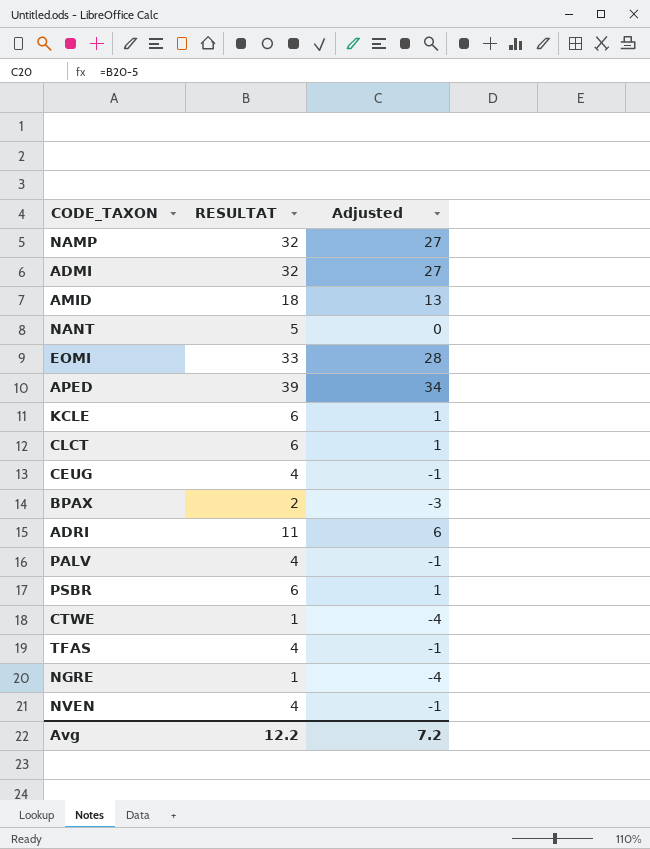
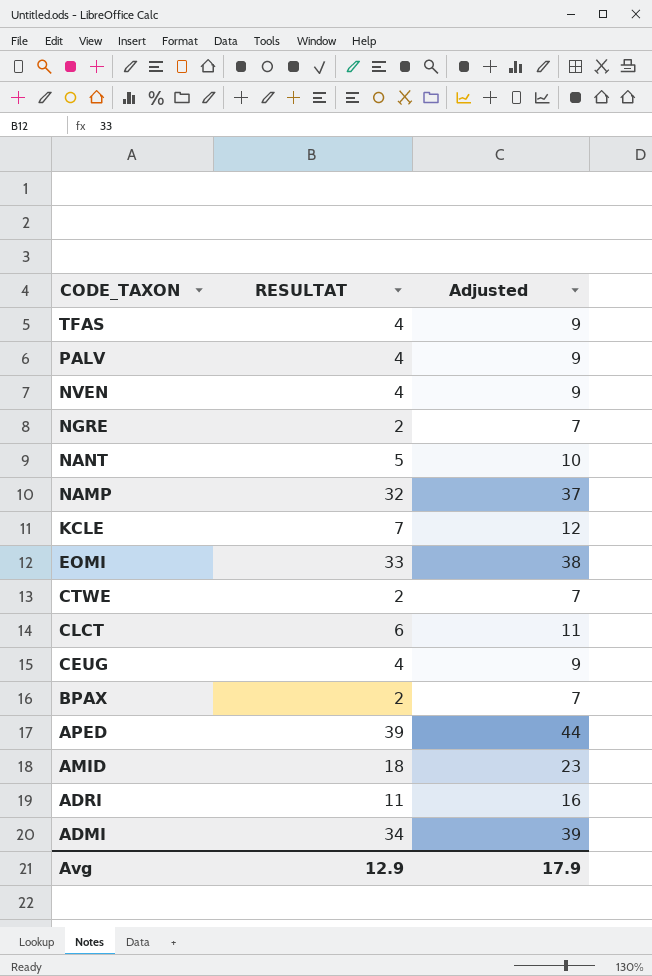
row order: none -> CODE_TAXON descending
column Adjusted | formula: [RESULTAT] - 5 -> [RESULTAT] + 5
row PSBR: 6 | 1 -> none
NGRE | RESULTAT: 1 -> 2
KCLE | RESULTAT: 6 -> 7
CTWE | RESULTAT: 1 -> 2
ADMI | RESULTAT: 32 -> 34
Avg | RESULTAT: 12.2 -> 12.9
Avg | Adjusted: 7.2 -> 17.9

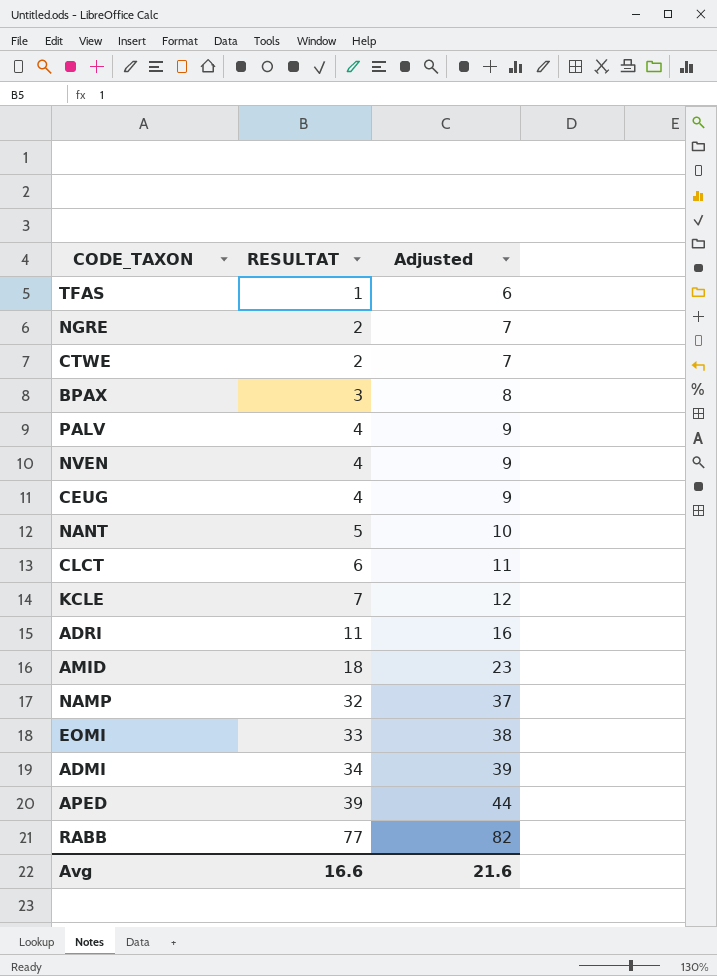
row order: CODE_TAXON descending -> RESULTAT ascending
TFAS | RESULTAT: 4 -> 1
TFAS | Adjusted: 9 -> 6
BPAX | RESULTAT: 2 -> 3
BPAX | Adjusted: 7 -> 8
row RABB: none -> 77 | 82
Avg | RESULTAT: 12.9 -> 16.6
Avg | Adjusted: 17.9 -> 21.6

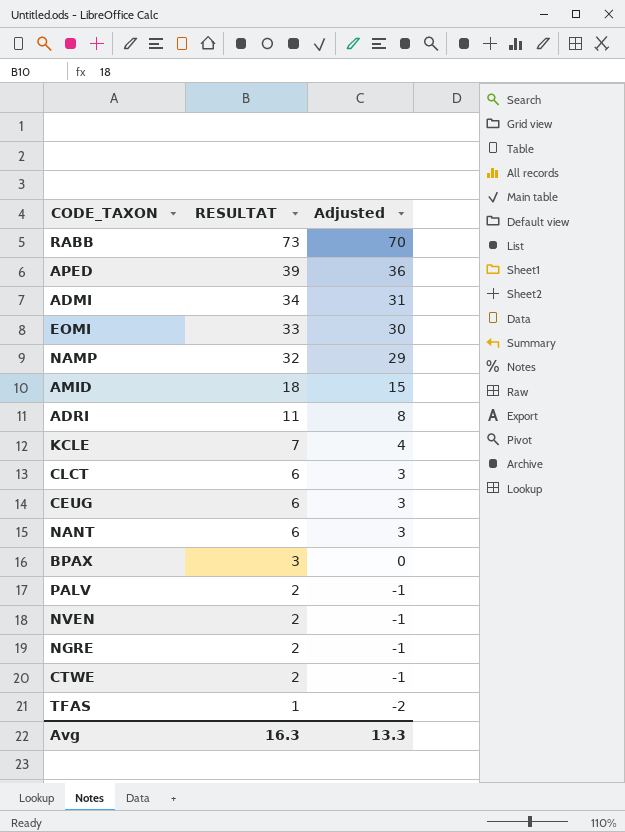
row order: RESULTAT ascending -> RESULTAT descending
column Adjusted | formula: [RESULTAT] + 5 -> [RESULTAT] - 3
RABB | RESULTAT: 77 -> 73
CEUG | RESULTAT: 4 -> 6
NANT | RESULTAT: 5 -> 6
PALV | RESULTAT: 4 -> 2
NVEN | RESULTAT: 4 -> 2
Avg | RESULTAT: 16.6 -> 16.3
Avg | Adjusted: 21.6 -> 13.3

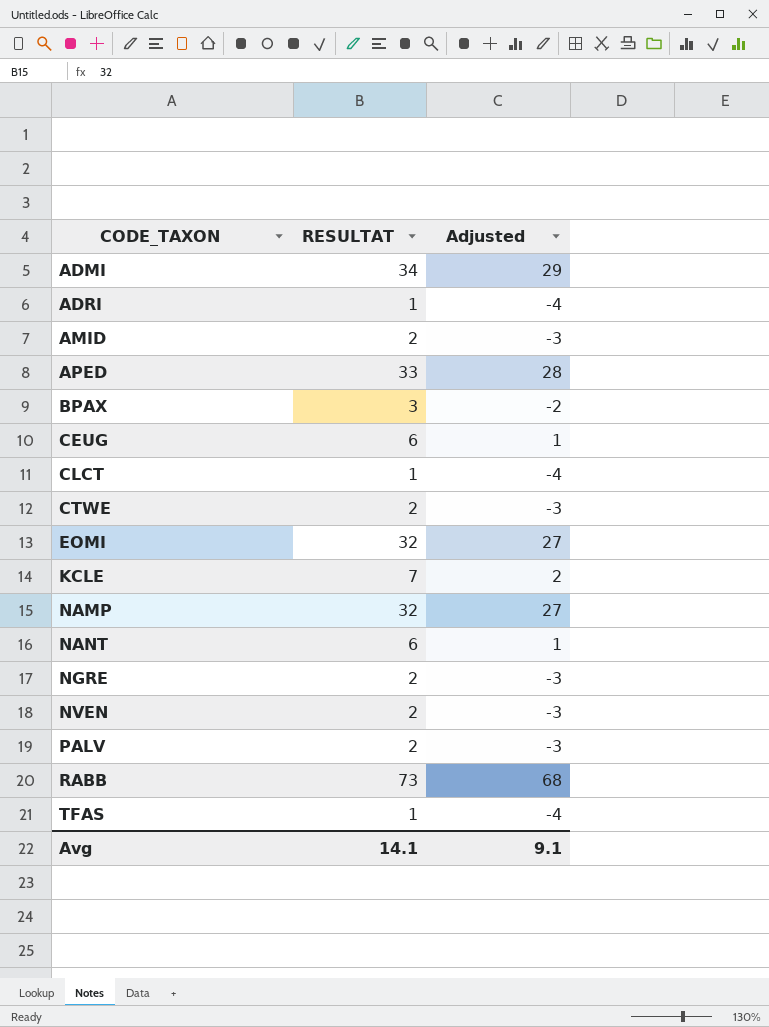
row order: RESULTAT descending -> CODE_TAXON ascending
column Adjusted | formula: [RESULTAT] - 3 -> [RESULTAT] - 5
ADRI | RESULTAT: 11 -> 1
AMID | RESULTAT: 18 -> 2
APED | RESULTAT: 39 -> 33
CLCT | RESULTAT: 6 -> 1
EOMI | RESULTAT: 33 -> 32
Avg | RESULTAT: 16.3 -> 14.1
Avg | Adjusted: 13.3 -> 9.1

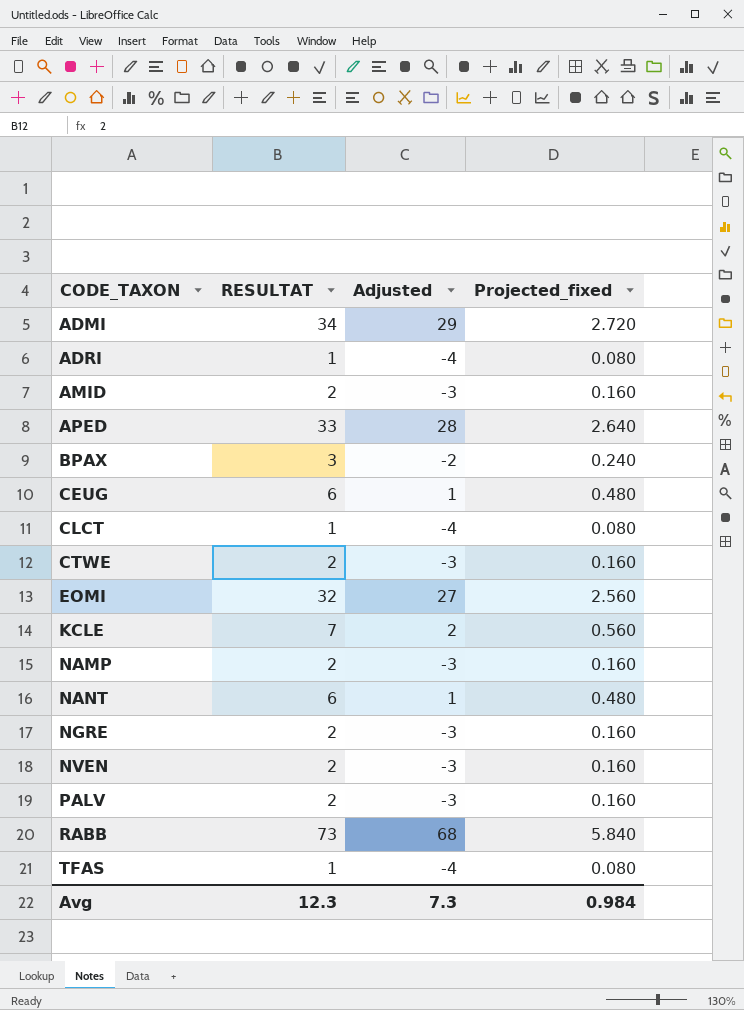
column Projected_fixed | formula: none -> [RESULTAT] * 0.08
NAMP | RESULTAT: 32 -> 2
NAMP | Adjusted: 27 -> -3
Avg | RESULTAT: 14.1 -> 12.3
Avg | Adjusted: 9.1 -> 7.3

